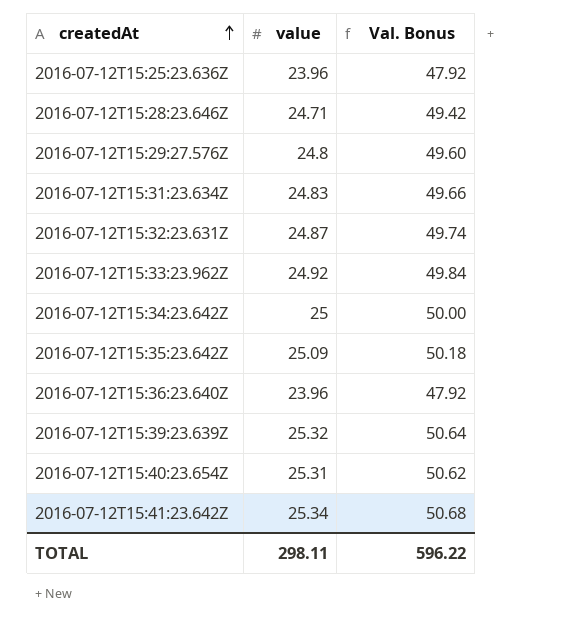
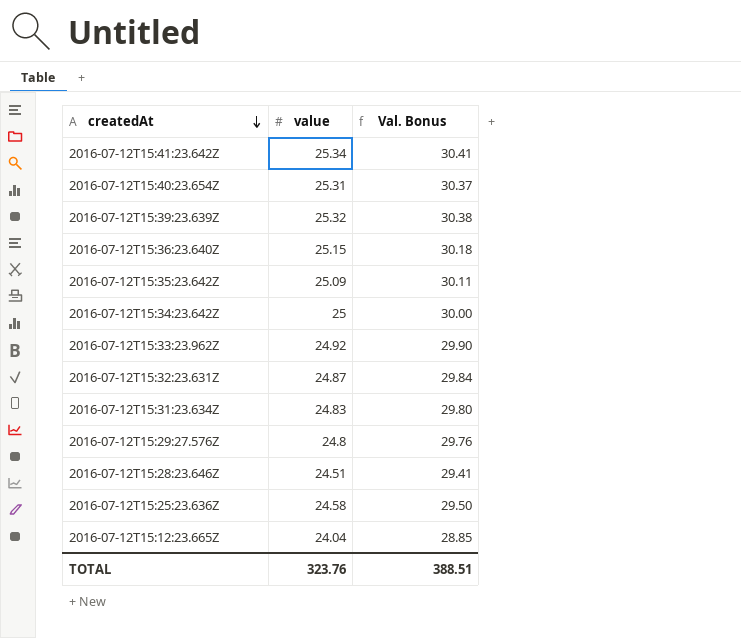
row order: createdAt ascending -> createdAt descending
column Val. Bonus | formula: [value] * 2 -> [value] * 1.2
2016-07-12T15:36:23.640Z | value: 23.96 -> 25.15
2016-07-12T15:28:23.646Z | value: 24.71 -> 24.51
2016-07-12T15:25:23.636Z | value: 23.96 -> 24.58
row 2016-07-12T15:12:23.665Z: none -> 24.04 | 28.85
TOTAL | value: 298.11 -> 323.76
TOTAL | Val. Bonus: 596.22 -> 388.51

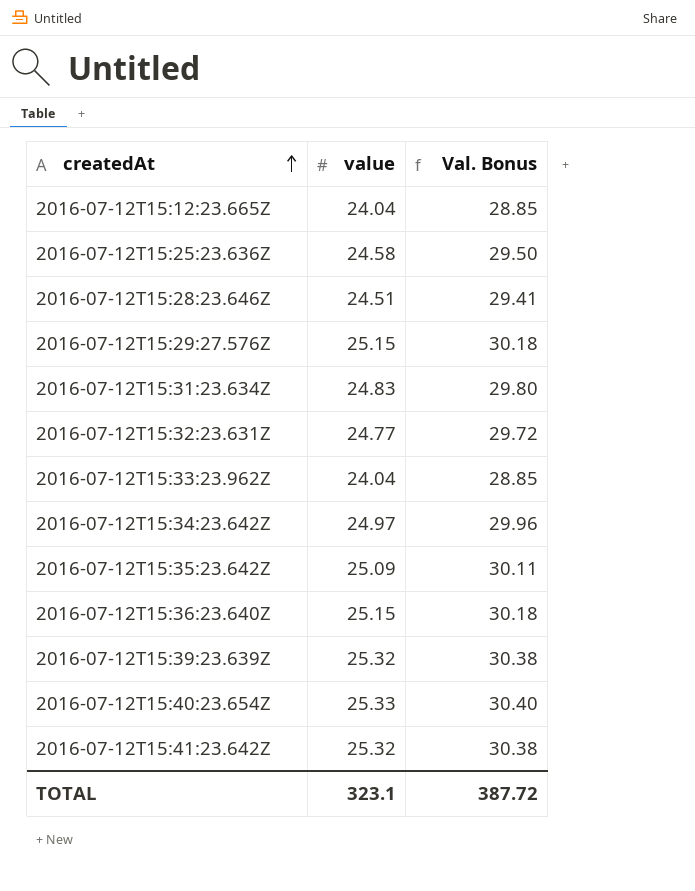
row order: createdAt descending -> createdAt ascending
2016-07-12T15:29:27.576Z | value: 24.8 -> 25.15
2016-07-12T15:29:27.576Z | Val. Bonus: 29.76 -> 30.18
2016-07-12T15:32:23.631Z | value: 24.87 -> 24.77
2016-07-12T15:32:23.631Z | Val. Bonus: 29.84 -> 29.72
2016-07-12T15:33:23.962Z | value: 24.92 -> 24.04
2016-07-12T15:33:23.962Z | Val. Bonus: 29.90 -> 28.85
2016-07-12T15:34:23.642Z | value: 25 -> 24.97
2016-07-12T15:34:23.642Z | Val. Bonus: 30.00 -> 29.96
2016-07-12T15:40:23.654Z | value: 25.31 -> 25.33
2016-07-12T15:40:23.654Z | Val. Bonus: 30.37 -> 30.40
2016-07-12T15:41:23.642Z | value: 25.34 -> 25.32
2016-07-12T15:41:23.642Z | Val. Bonus: 30.41 -> 30.38
TOTAL | value: 323.76 -> 323.1
TOTAL | Val. Bonus: 388.51 -> 387.72

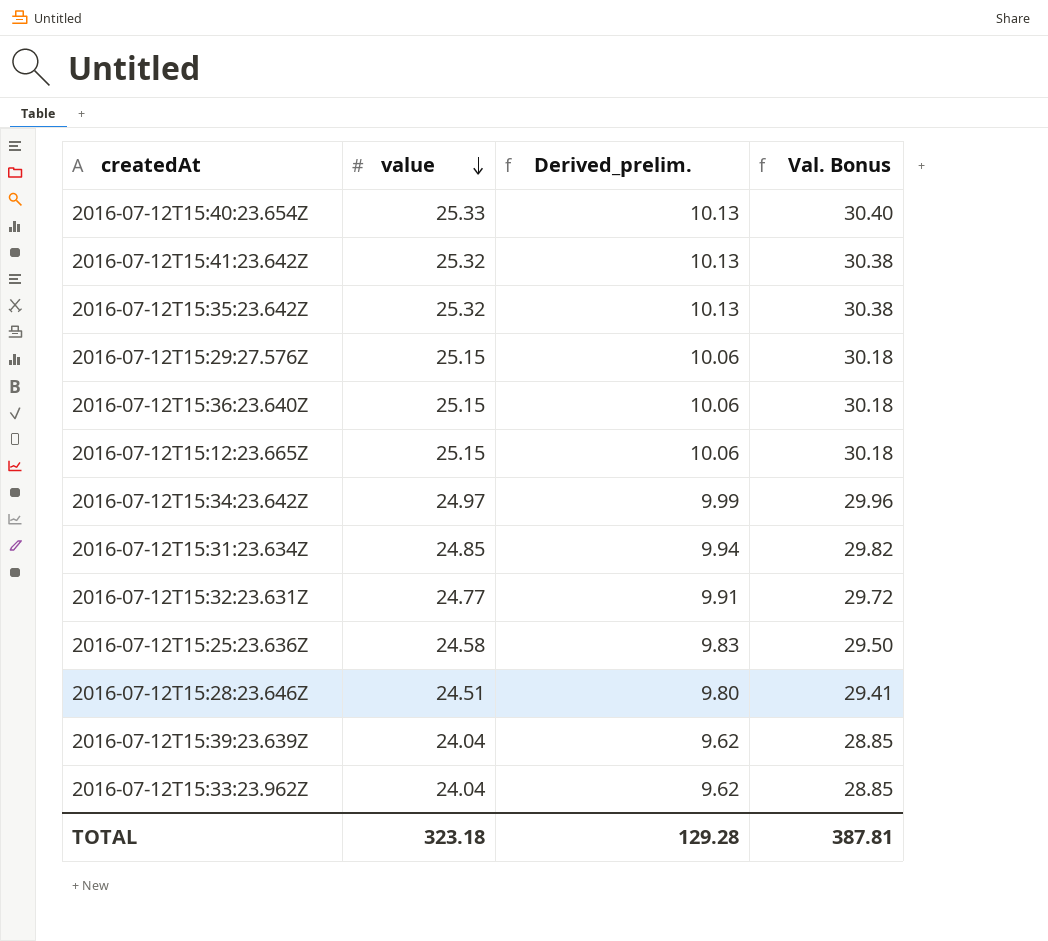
row order: createdAt ascending -> value descending
column Derived_prelim. | formula: none -> [value] * 0.4
2016-07-12T15:35:23.642Z | value: 25.09 -> 25.32
2016-07-12T15:35:23.642Z | Val. Bonus: 30.11 -> 30.38
2016-07-12T15:12:23.665Z | value: 24.04 -> 25.15
2016-07-12T15:12:23.665Z | Val. Bonus: 28.85 -> 30.18
2016-07-12T15:31:23.634Z | value: 24.83 -> 24.85
2016-07-12T15:31:23.634Z | Val. Bonus: 29.80 -> 29.82
2016-07-12T15:39:23.639Z | value: 25.32 -> 24.04
2016-07-12T15:39:23.639Z | Val. Bonus: 30.38 -> 28.85
TOTAL | value: 323.1 -> 323.18
TOTAL | Val. Bonus: 387.72 -> 387.81

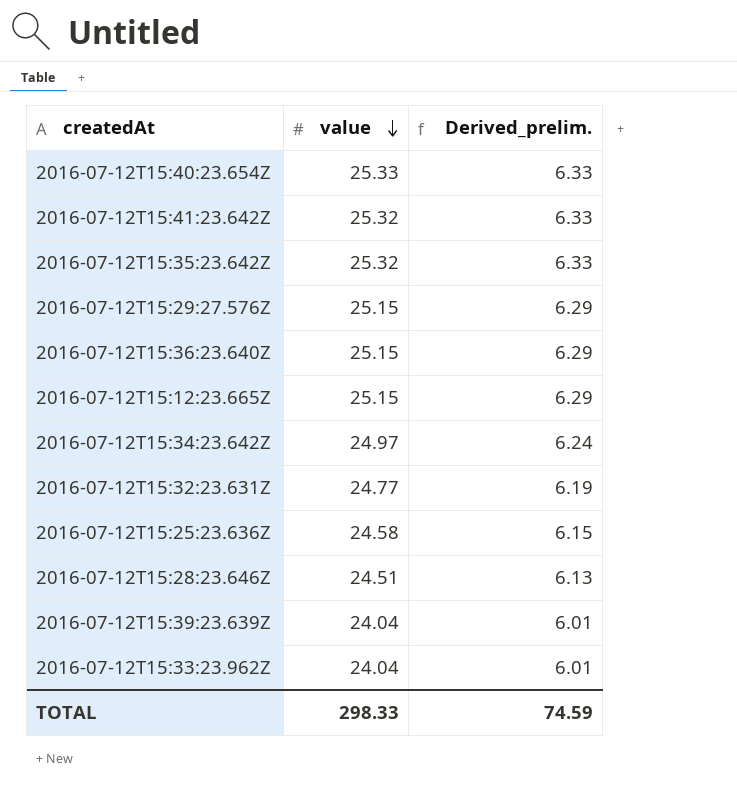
column Val. Bonus | formula: [value] * 1.2 -> none
column Derived_prelim. | formula: [value] * 0.4 -> [value] * 0.25
row 2016-07-12T15:31:23.634Z: 24.85 | 9.94 | 29.82 -> none
TOTAL | value: 323.18 -> 298.33
TOTAL | Derived_prelim.: 129.28 -> 74.59

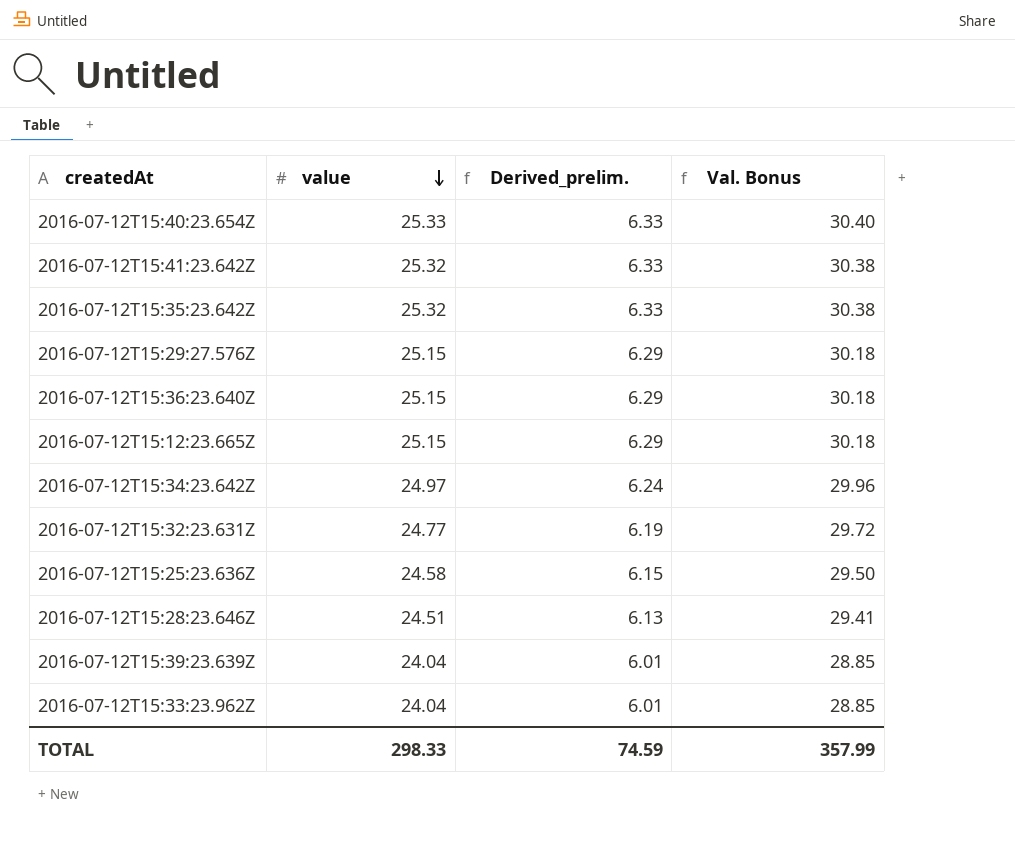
column Val. Bonus | formula: none -> [value] * 1.2

